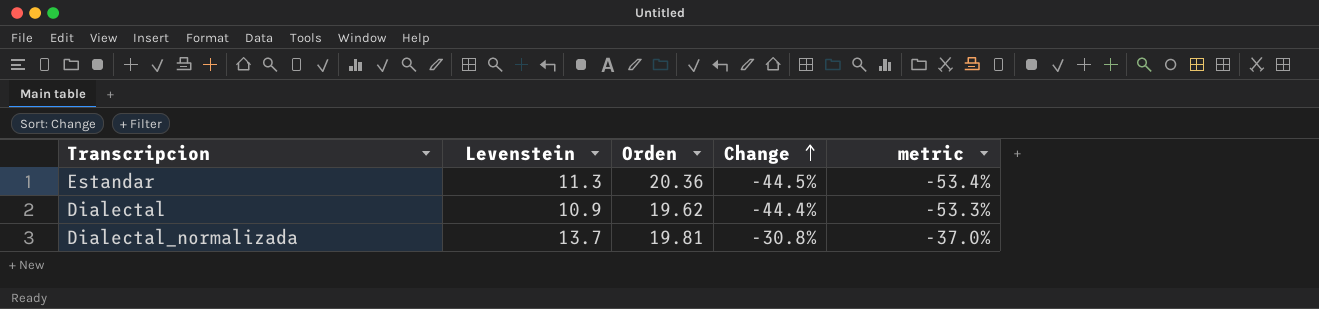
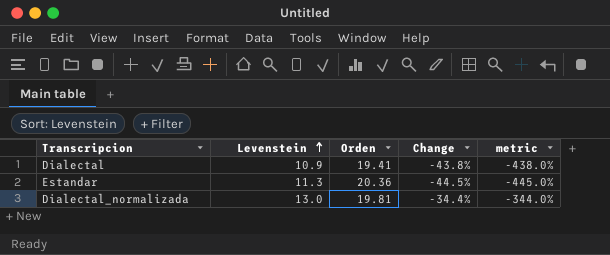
row order: Change ascending -> Levenstein ascending
column metric | formula: [Change] * 1.2 -> [Change] * 10
Dialectal | Orden: 19.62 -> 19.41
Dialectal | Change: -44.4% -> -43.8%
Dialectal_normalizada | Levenstein: 13.7 -> 13.0
Dialectal_normalizada | Change: -30.8% -> -34.4%

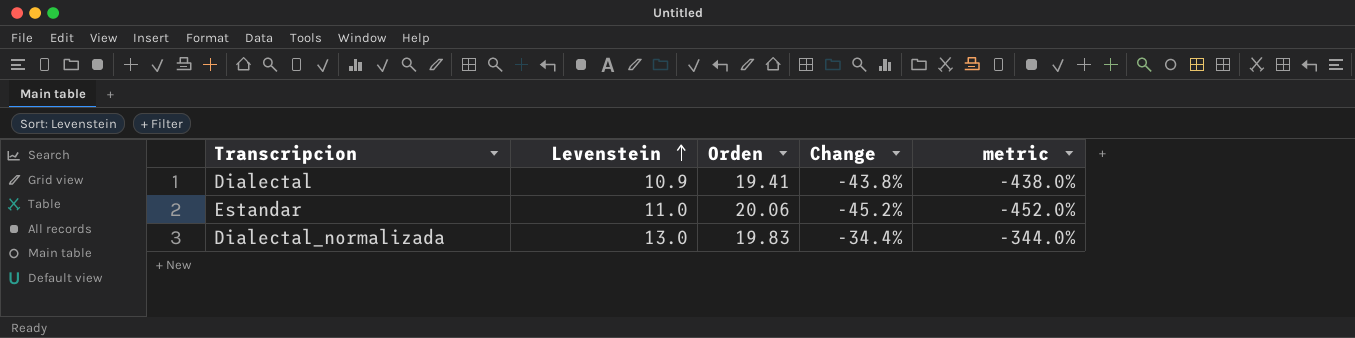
Estandar | Levenstein: 11.3 -> 11.0
Estandar | Orden: 20.36 -> 20.06
Estandar | Change: -44.5% -> -45.2%
Estandar | metric: -445.0% -> -452.0%
Dialectal_normalizada | Orden: 19.81 -> 19.83

